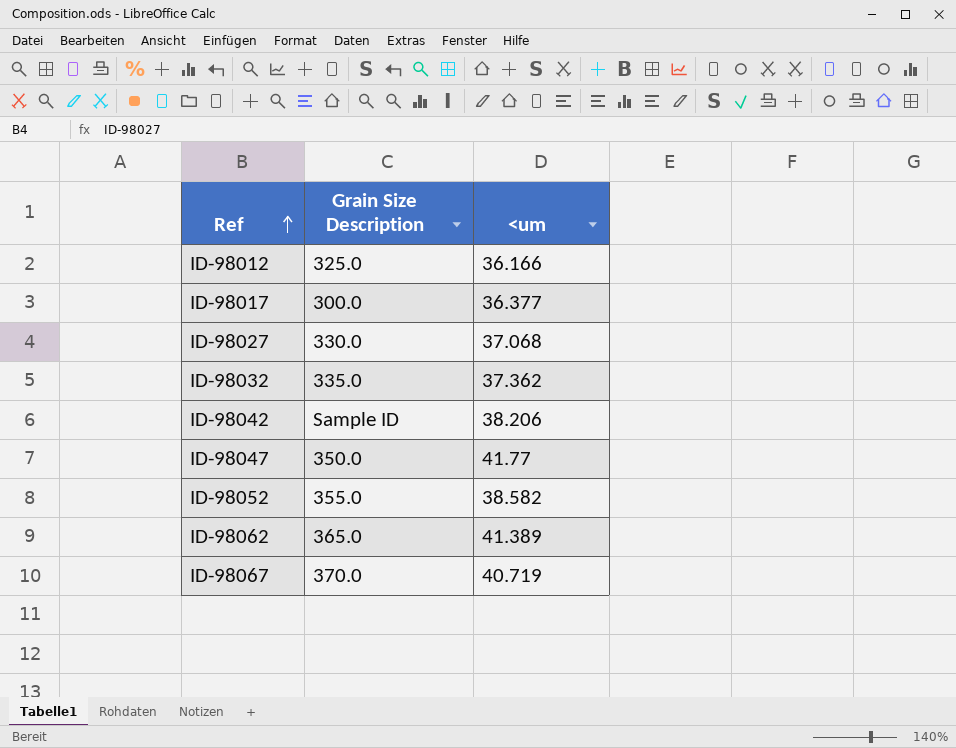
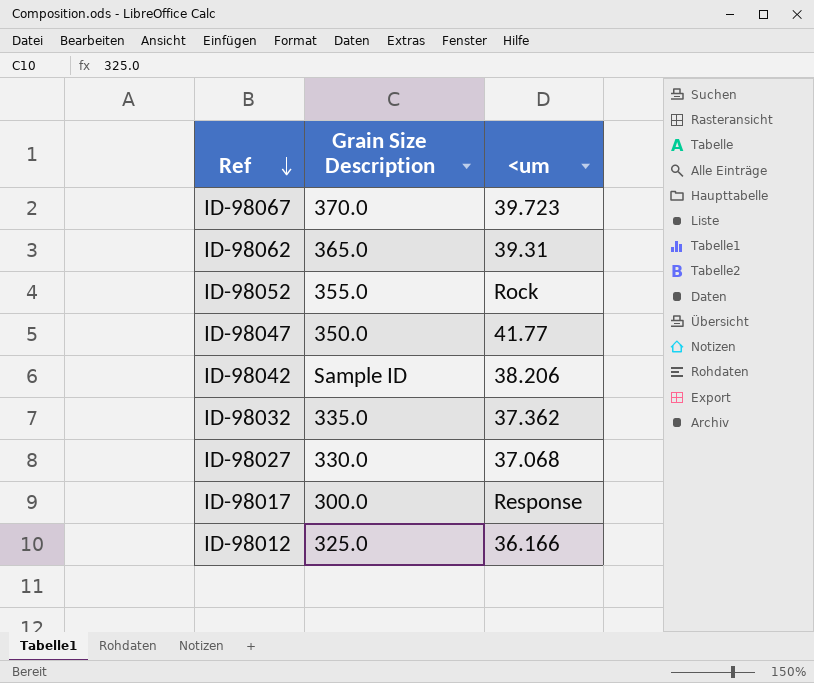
row order: Ref ascending -> Ref descending
ID-98067 | <um: 40.719 -> 39.723
ID-98062 | <um: 41.389 -> 39.31
ID-98052 | <um: 38.582 -> Rock
ID-98017 | <um: 36.377 -> Response

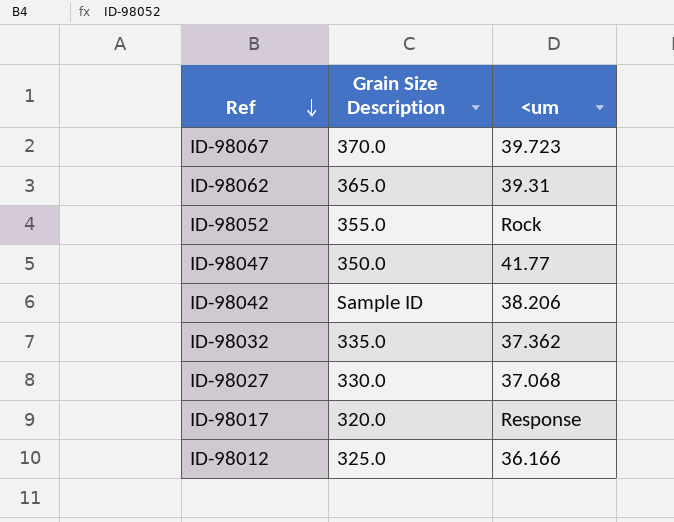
ID-98017 | Grain Size Description: 300.0 -> 320.0

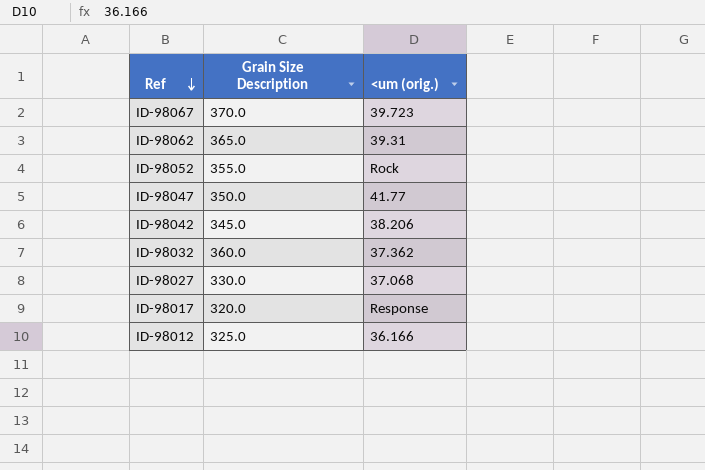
column name: <um -> <um (orig.)
ID-98042 | Grain Size Description: Sample ID -> 345.0
ID-98032 | Grain Size Description: 335.0 -> 360.0

